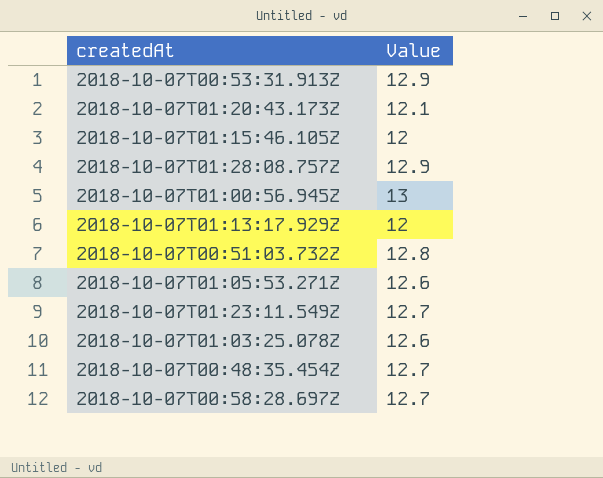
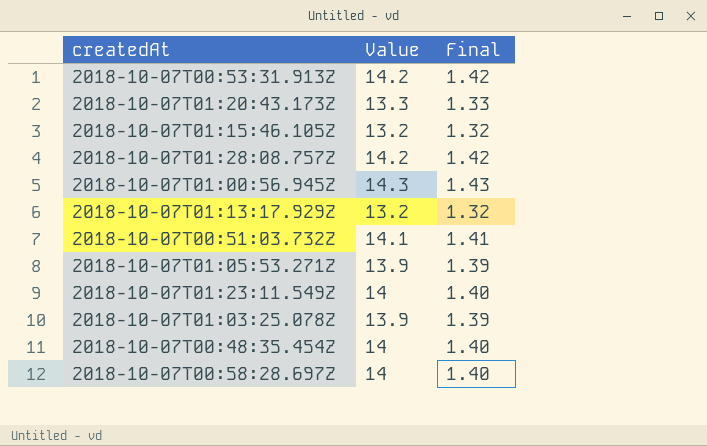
column Final | formula: none -> [Value] * 0.1
2018-10-07T00:53:31.913Z | Value: 12.9 -> 14.2
2018-10-07T01:20:43.173Z | Value: 12.1 -> 13.3
2018-10-07T01:15:46.105Z | Value: 12 -> 13.2
2018-10-07T01:28:08.757Z | Value: 12.9 -> 14.2
2018-10-07T01:00:56.945Z | Value: 13 -> 14.3
2018-10-07T01:13:17.929Z | Value: 12 -> 13.2
2018-10-07T00:51:03.732Z | Value: 12.8 -> 14.1
2018-10-07T01:05:53.271Z | Value: 12.6 -> 13.9
2018-10-07T01:23:11.549Z | Value: 12.7 -> 14
2018-10-07T01:03:25.078Z | Value: 12.6 -> 13.9
2018-10-07T00:48:35.454Z | Value: 12.7 -> 14
2018-10-07T00:58:28.697Z | Value: 12.7 -> 14

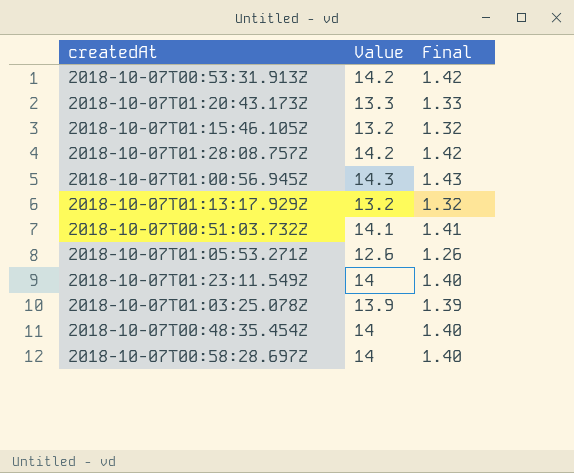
2018-10-07T01:05:53.271Z | Value: 13.9 -> 12.6
2018-10-07T01:05:53.271Z | Final: 1.39 -> 1.26

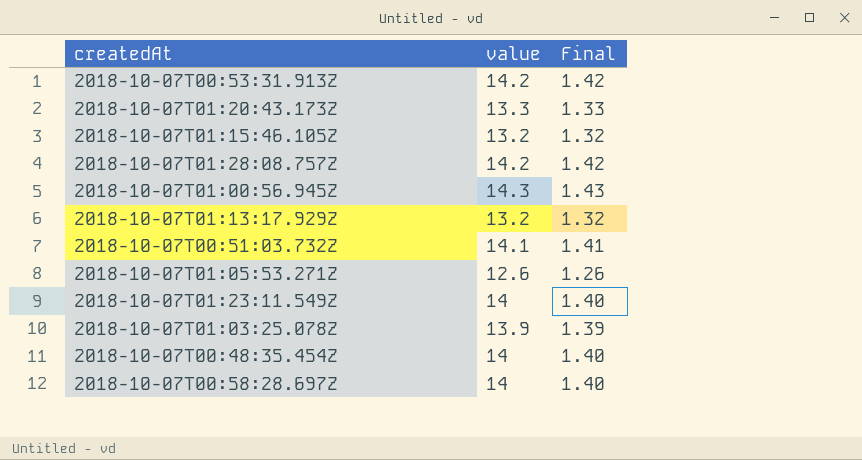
column name: Value -> value

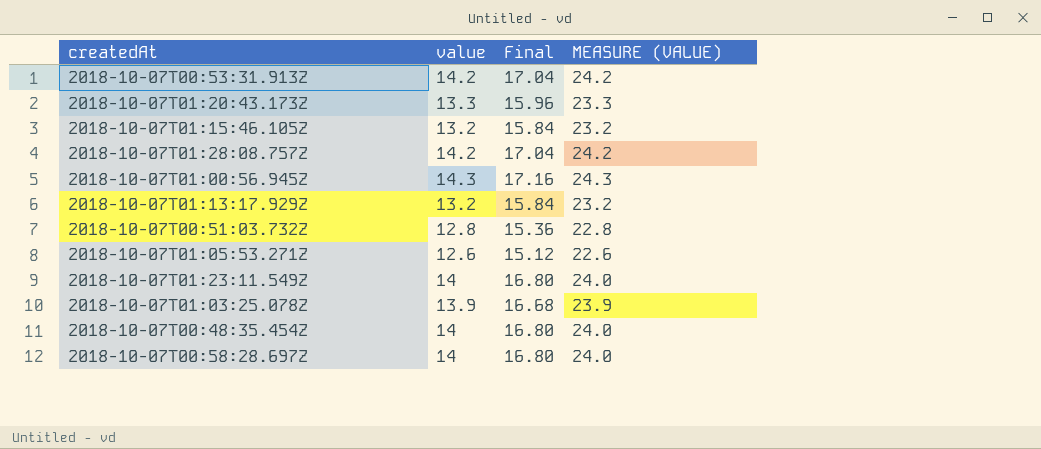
column Final | formula: [value] * 0.1 -> [value] * 1.2
column MEASURE (VALUE) | formula: none -> [value] + 10
2018-10-07T00:51:03.732Z | value: 14.1 -> 12.8

